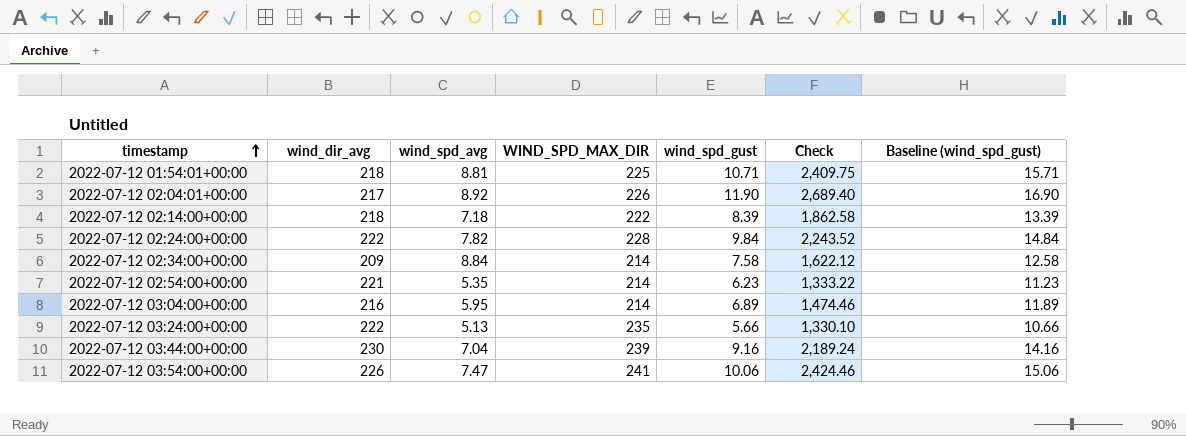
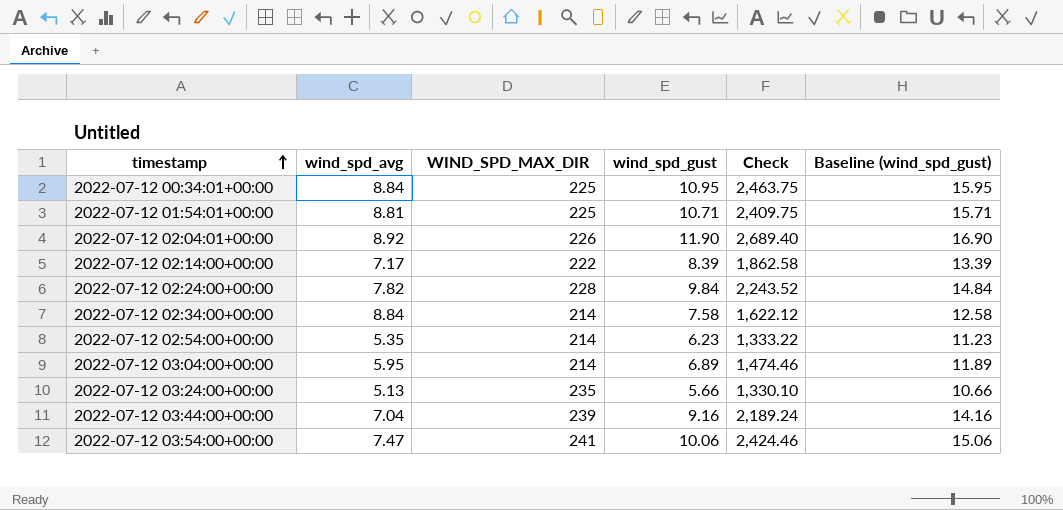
column wind_dir_avg | position: 2 -> none
row 2022-07-12 00:34:01+00:00: none -> 8.84 | 225 | 10.95 | 2,463.75 | 15.95
2022-07-12 02:14:00+00:00 | wind_spd_avg: 7.18 -> 7.17

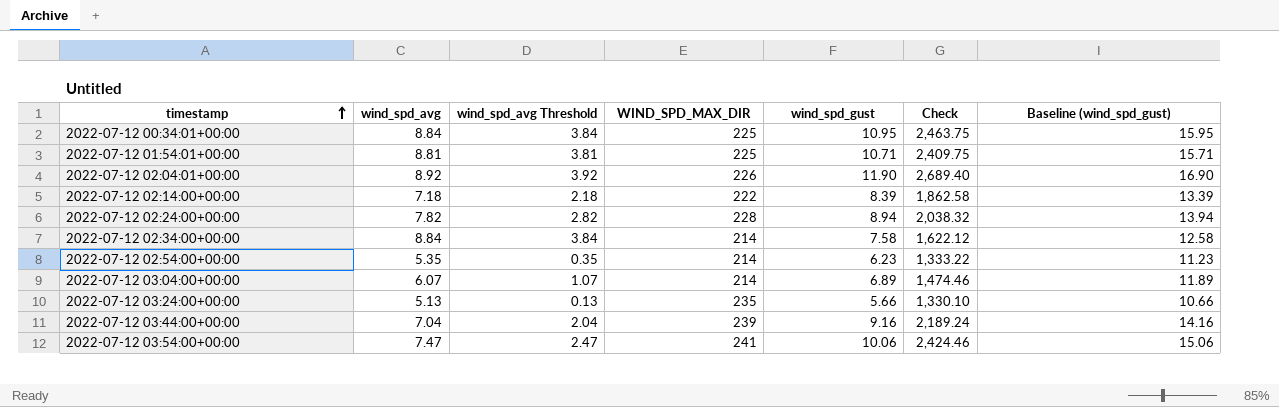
column wind_spd_avg Threshold | formula: none -> [wind_spd_avg] - 5
2022-07-12 02:14:00+00:00 | wind_spd_avg: 7.17 -> 7.18
2022-07-12 02:24:00+00:00 | wind_spd_gust: 9.84 -> 8.94
2022-07-12 02:24:00+00:00 | Check: 2,243.52 -> 2,038.32
2022-07-12 02:24:00+00:00 | Baseline (wind_spd_gust): 14.84 -> 13.94
2022-07-12 03:04:00+00:00 | wind_spd_avg: 5.95 -> 6.07

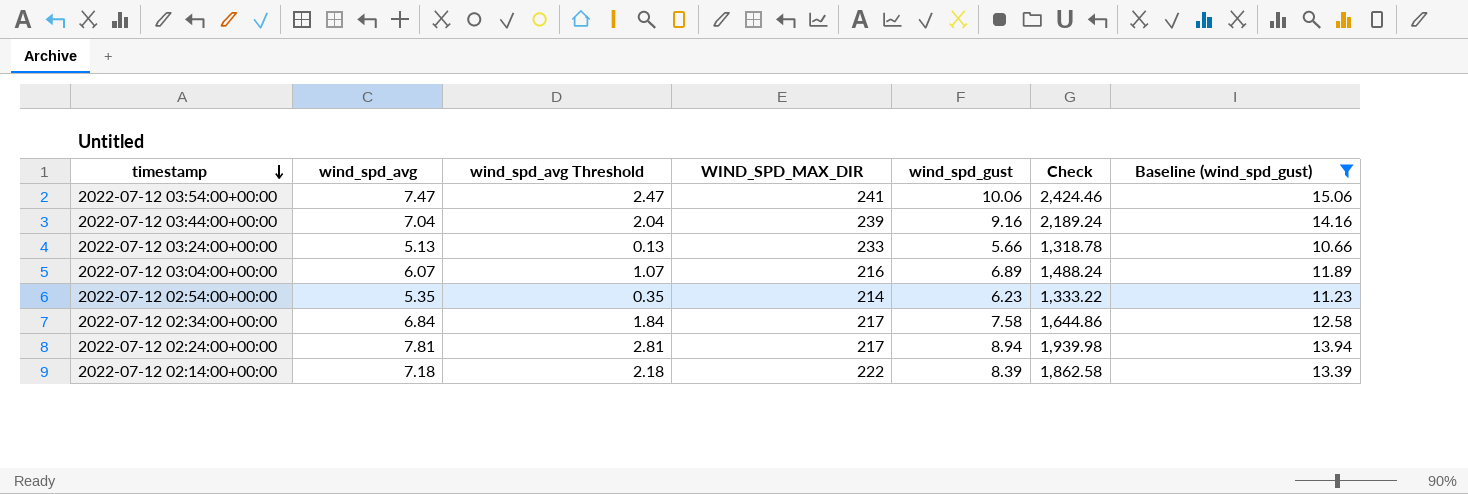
filter: none -> Baseline (wind_spd_gust) <= 15.06
row order: timestamp ascending -> timestamp descending
2022-07-12 03:24:00+00:00 | WIND_SPD_MAX_DIR: 235 -> 233
2022-07-12 03:24:00+00:00 | Check: 1,330.10 -> 1,318.78
2022-07-12 03:04:00+00:00 | WIND_SPD_MAX_DIR: 214 -> 216
2022-07-12 03:04:00+00:00 | Check: 1,474.46 -> 1,488.24
2022-07-12 02:34:00+00:00 | wind_spd_avg: 8.84 -> 6.84
2022-07-12 02:34:00+00:00 | wind_spd_avg Threshold: 3.84 -> 1.84
2022-07-12 02:34:00+00:00 | WIND_SPD_MAX_DIR: 214 -> 217
2022-07-12 02:34:00+00:00 | Check: 1,622.12 -> 1,644.86
2022-07-12 02:24:00+00:00 | wind_spd_avg: 7.82 -> 7.81
2022-07-12 02:24:00+00:00 | wind_spd_avg Threshold: 2.82 -> 2.81
2022-07-12 02:24:00+00:00 | WIND_SPD_MAX_DIR: 228 -> 217
2022-07-12 02:24:00+00:00 | Check: 2,038.32 -> 1,939.98

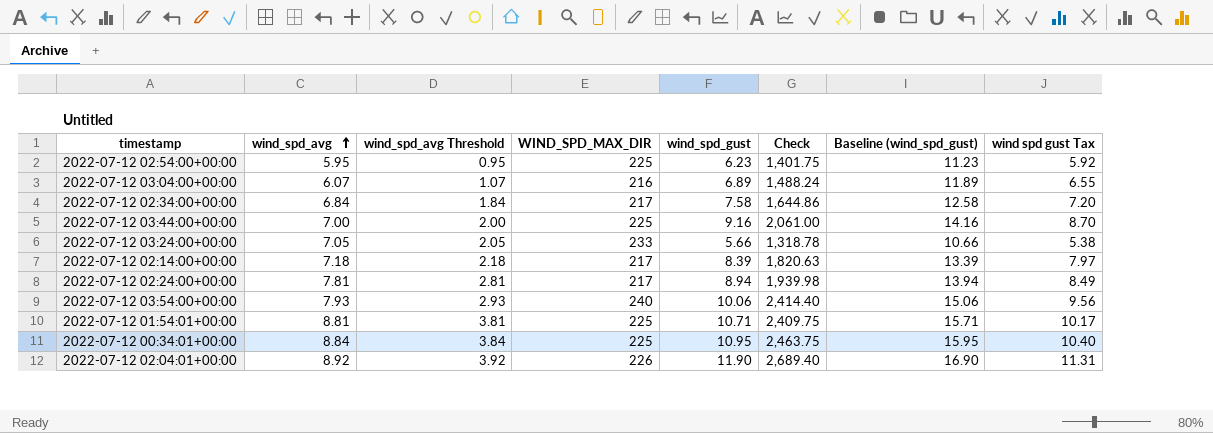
filter: Baseline (wind_spd_gust) <= 15.06 -> none
row order: timestamp descending -> wind_spd_avg ascending
column wind spd gust Tax | formula: none -> [wind_spd_gust] * 0.95
2022-07-12 02:54:00+00:00 | wind_spd_avg: 5.35 -> 5.95
2022-07-12 02:54:00+00:00 | wind_spd_avg Threshold: 0.35 -> 0.95
2022-07-12 02:54:00+00:00 | WIND_SPD_MAX_DIR: 214 -> 225
2022-07-12 02:54:00+00:00 | Check: 1,333.22 -> 1,401.75
2022-07-12 03:44:00+00:00 | wind_spd_avg: 7.04 -> 7.00
2022-07-12 03:44:00+00:00 | wind_spd_avg Threshold: 2.04 -> 2.00
2022-07-12 03:44:00+00:00 | WIND_SPD_MAX_DIR: 239 -> 225
2022-07-12 03:44:00+00:00 | Check: 2,189.24 -> 2,061.00
2022-07-12 03:24:00+00:00 | wind_spd_avg: 5.13 -> 7.05
2022-07-12 03:24:00+00:00 | wind_spd_avg Threshold: 0.13 -> 2.05
2022-07-12 02:14:00+00:00 | WIND_SPD_MAX_DIR: 222 -> 217
2022-07-12 02:14:00+00:00 | Check: 1,862.58 -> 1,820.63
2022-07-12 03:54:00+00:00 | wind_spd_avg: 7.47 -> 7.93
2022-07-12 03:54:00+00:00 | wind_spd_avg Threshold: 2.47 -> 2.93
2022-07-12 03:54:00+00:00 | WIND_SPD_MAX_DIR: 241 -> 240
2022-07-12 03:54:00+00:00 | Check: 2,424.46 -> 2,414.40

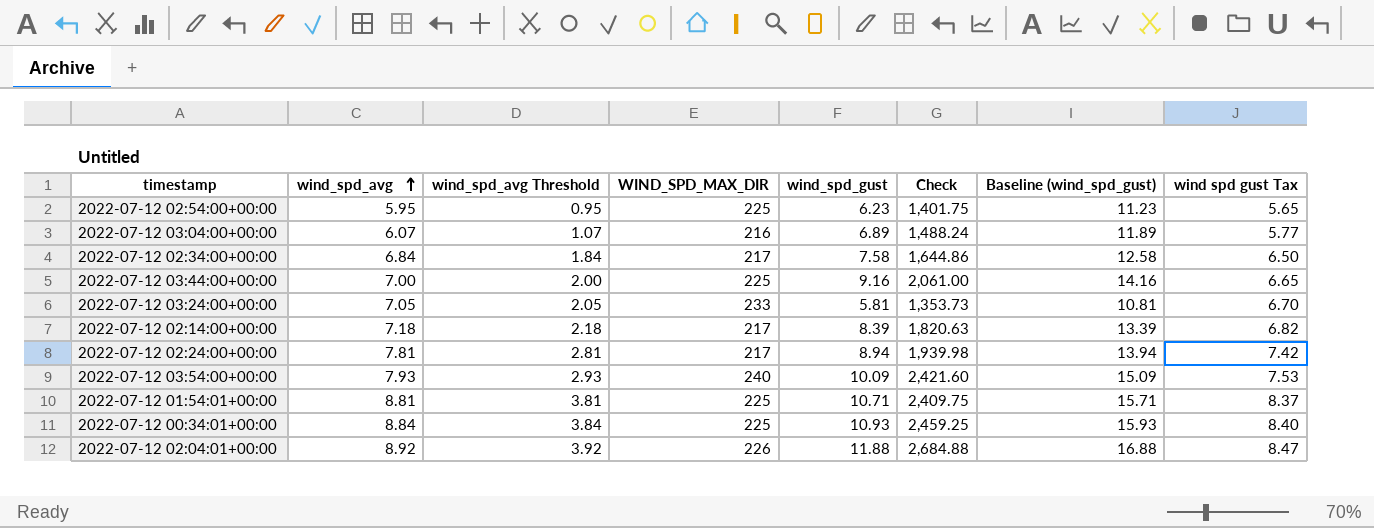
column wind spd gust Tax | formula: [wind_spd_gust] * 0.95 -> [wind_spd_avg] * 0.95
2022-07-12 03:24:00+00:00 | wind_spd_gust: 5.66 -> 5.81
2022-07-12 03:24:00+00:00 | Check: 1,318.78 -> 1,353.73
2022-07-12 03:24:00+00:00 | Baseline (wind_spd_gust): 10.66 -> 10.81
2022-07-12 03:54:00+00:00 | wind_spd_gust: 10.06 -> 10.09
2022-07-12 03:54:00+00:00 | Check: 2,414.40 -> 2,421.60
2022-07-12 03:54:00+00:00 | Baseline (wind_spd_gust): 15.06 -> 15.09
2022-07-12 00:34:01+00:00 | wind_spd_gust: 10.95 -> 10.93
2022-07-12 00:34:01+00:00 | Check: 2,463.75 -> 2,459.25
2022-07-12 00:34:01+00:00 | Baseline (wind_spd_gust): 15.95 -> 15.93
2022-07-12 02:04:01+00:00 | wind_spd_gust: 11.90 -> 11.88
2022-07-12 02:04:01+00:00 | Check: 2,689.40 -> 2,684.88
2022-07-12 02:04:01+00:00 | Baseline (wind_spd_gust): 16.90 -> 16.88

